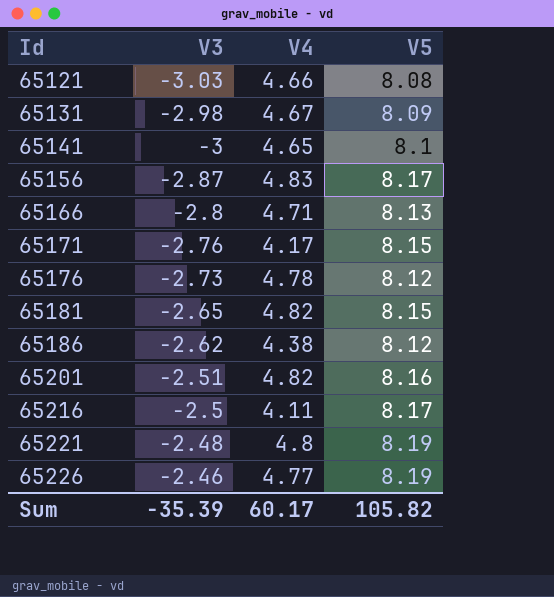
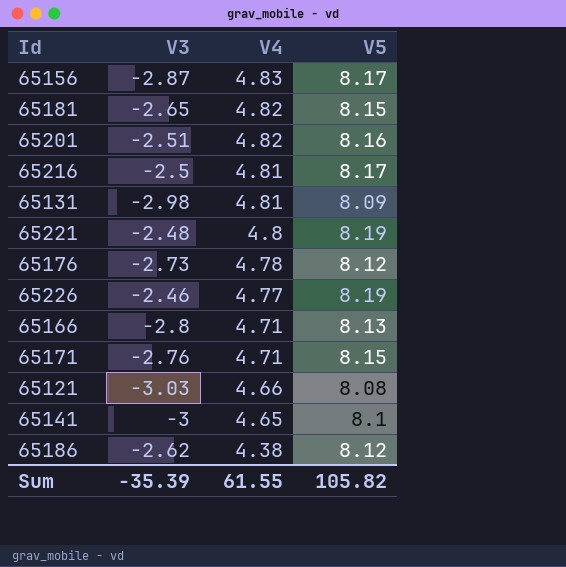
row order: Id ascending -> V4 descending
65216 | V4: 4.11 -> 4.81
65131 | V4: 4.67 -> 4.81
65171 | V4: 4.17 -> 4.71
Sum | V4: 60.17 -> 61.55

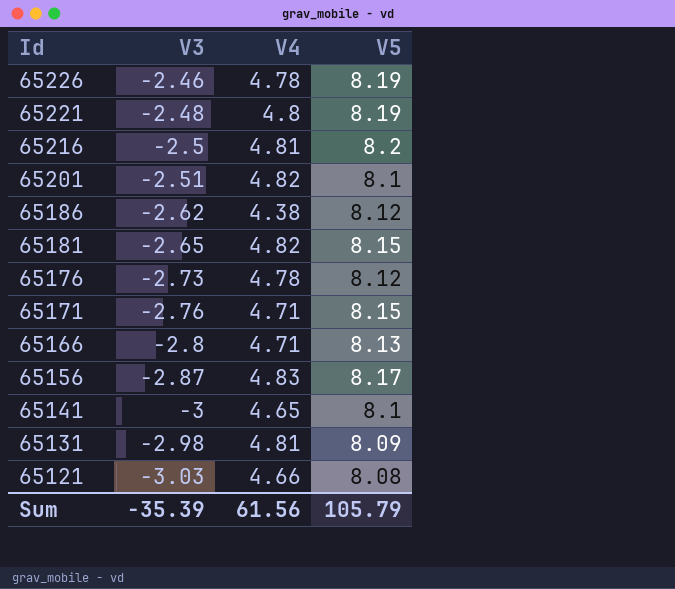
row order: V4 descending -> Id descending
65226 | V4: 4.77 -> 4.78
65216 | V5: 8.17 -> 8.2
65201 | V5: 8.16 -> 8.1
Sum | V4: 61.55 -> 61.56
Sum | V5: 105.82 -> 105.79

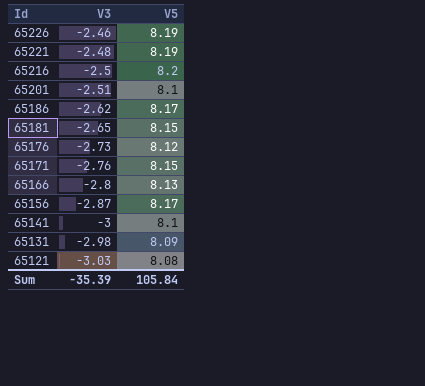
column V4 | position: 3 -> none
65186 | V5: 8.12 -> 8.17
Sum | V5: 105.79 -> 105.84

